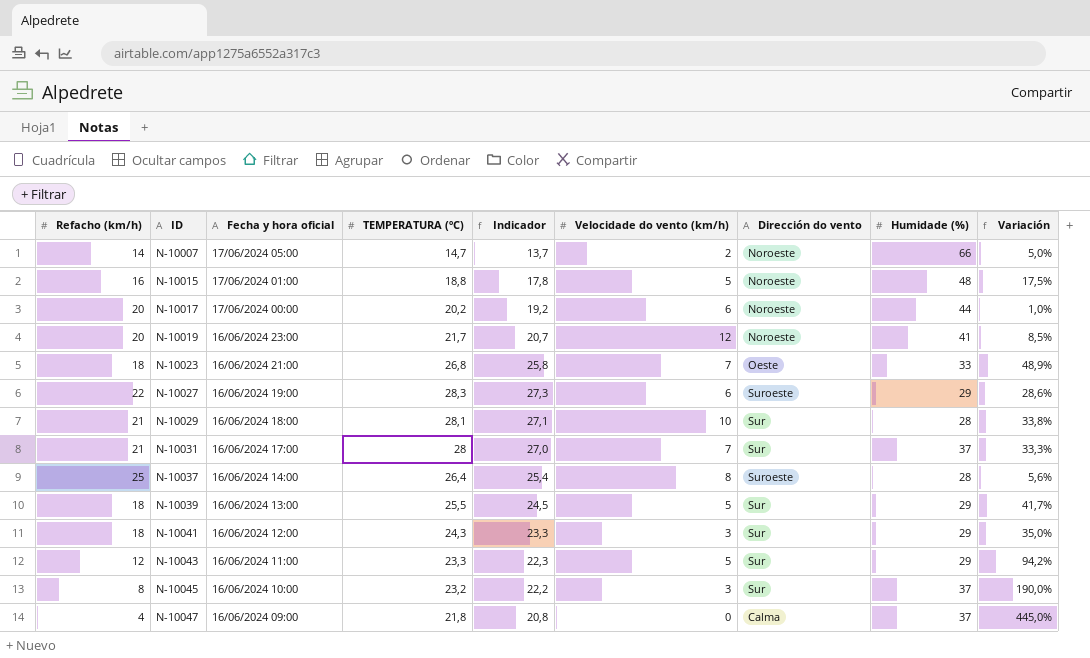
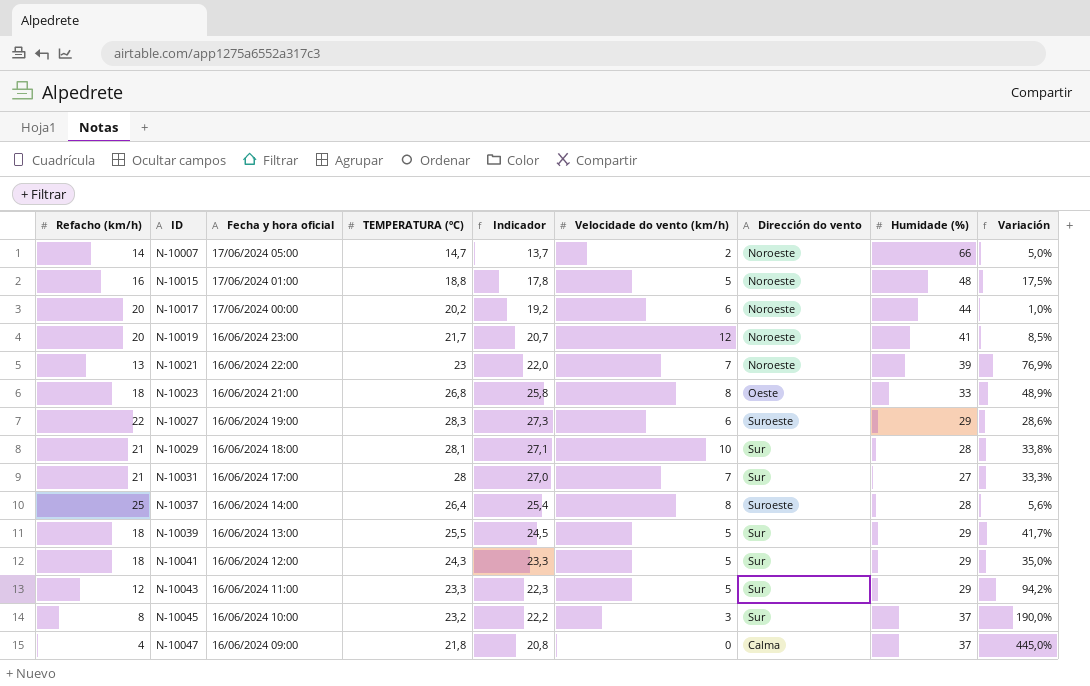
row N-10021: none -> 13 | 16/06/2024 22:00 | 23 | 22,0 | 7 | Noroeste | 39 | 76,9%
N-10023 | Velocidade do vento (km/h): 7 -> 8
N-10031 | Humidade (%): 37 -> 27
N-10041 | Velocidade do vento (km/h): 3 -> 5

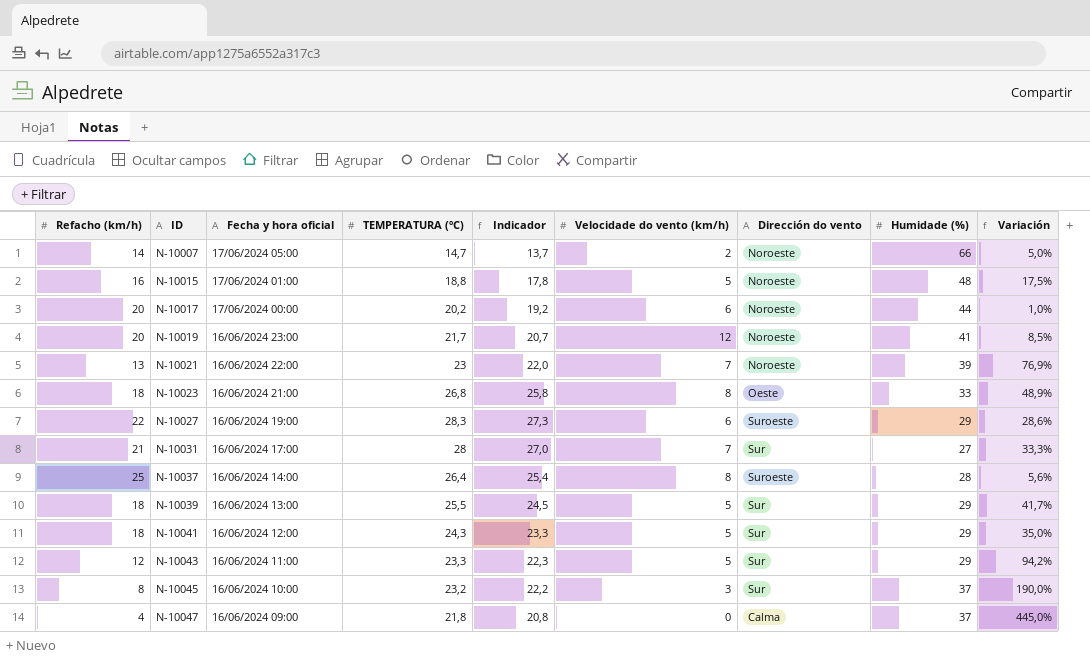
row N-10029: 21 | 16/06/2024 18:00 | 28,1 | 27,1 | 10 | Sur | 28 | 33,8% -> none

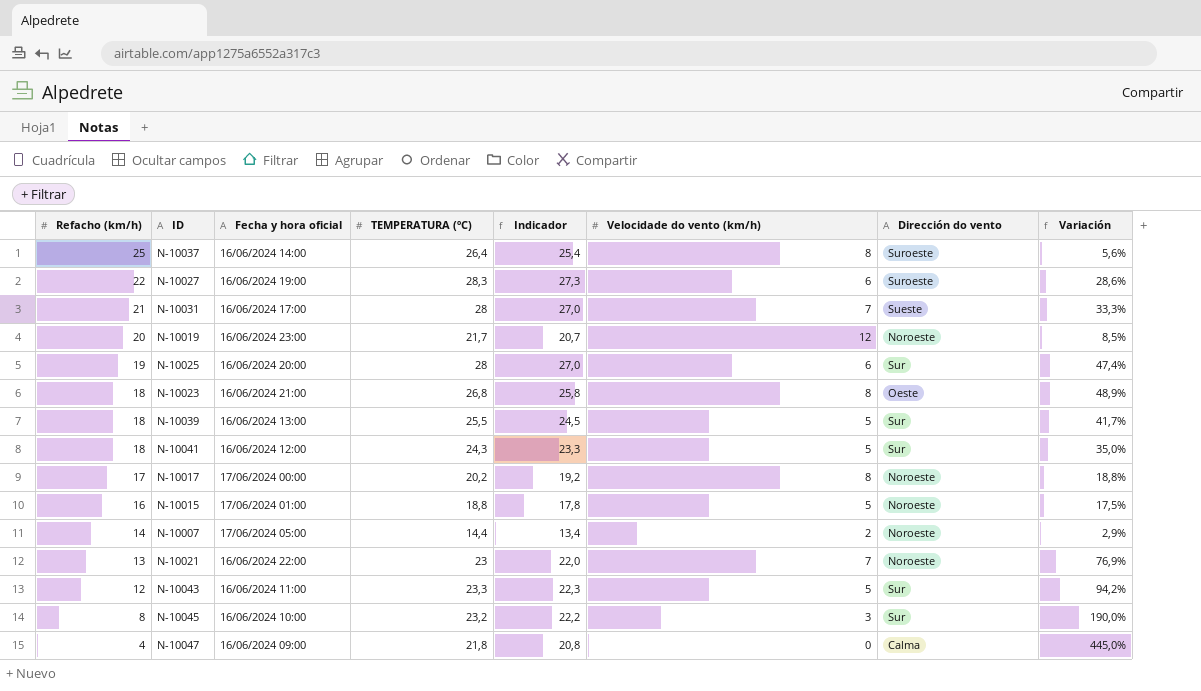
row order: ID ascending -> Refacho (km/h) descending
column Humidade (%) | position: 8 -> none
N-10031 | Dirección do vento: Sur -> Sueste
row N-10025: none -> 19 | 16/06/2024 20:00 | 28 | 27,0 | 6 | Sur | 47,4%
N-10017 | Refacho (km/h): 20 -> 17
N-10017 | Velocidade do vento (km/h): 6 -> 8
N-10017 | Variación: 1,0% -> 18,8%
N-10007 | TEMPERATURA (ºC): 14,7 -> 14,4
N-10007 | Indicador: 13,7 -> 13,4
N-10007 | Variación: 5,0% -> 2,9%

